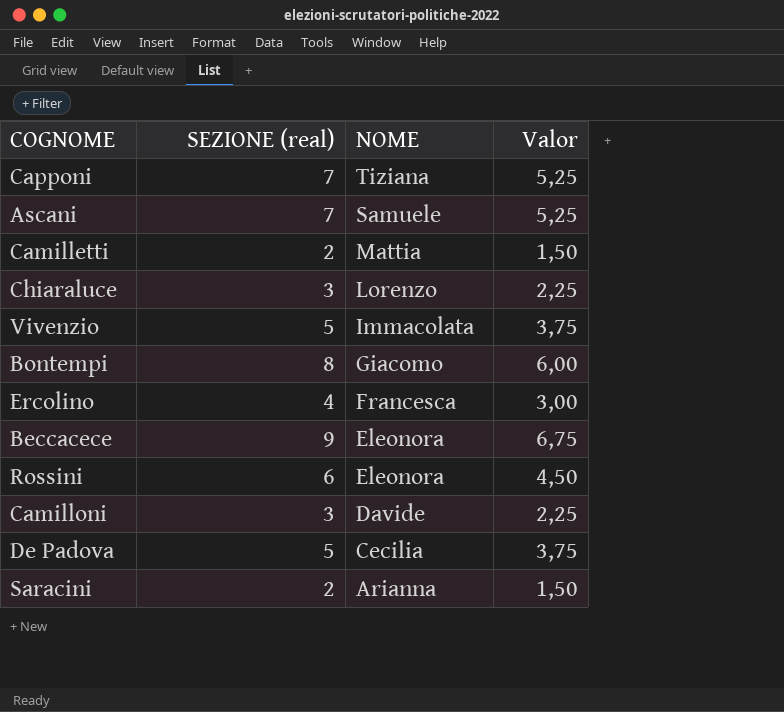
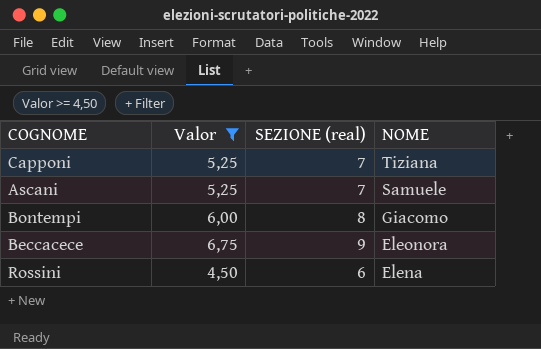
filter: none -> Valor >= 4,50
column Valor | position: 4 -> 2
Rossini | NOME: Eleonora -> Elena

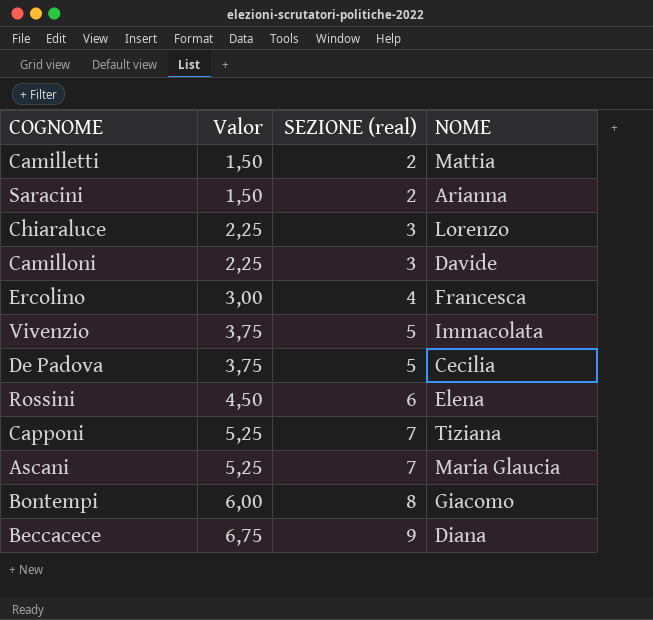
filter: Valor >= 4,50 -> none
row order: NOME descending -> Valor ascending
Ascani | NOME: Samuele -> Maria Glaucia
Beccacece | NOME: Eleonora -> Diana

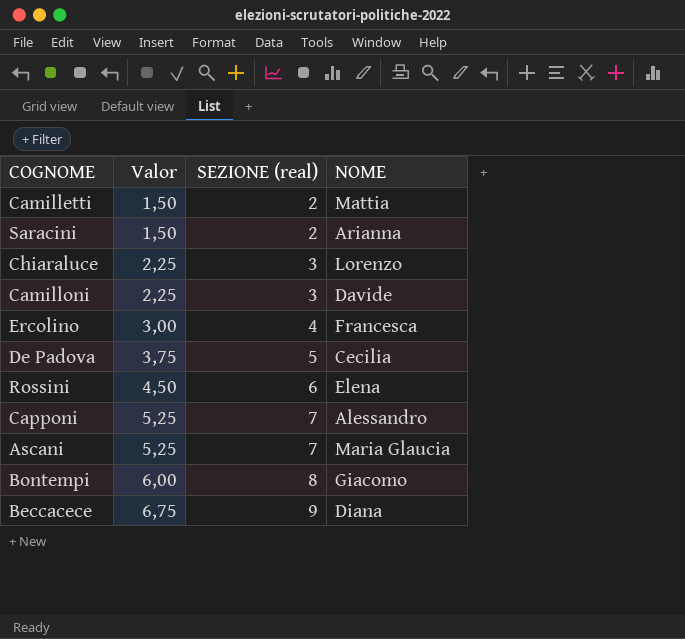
row Vivenzio: 3,75 | 5 | Immacolata -> none
Capponi | NOME: Tiziana -> Alessandro

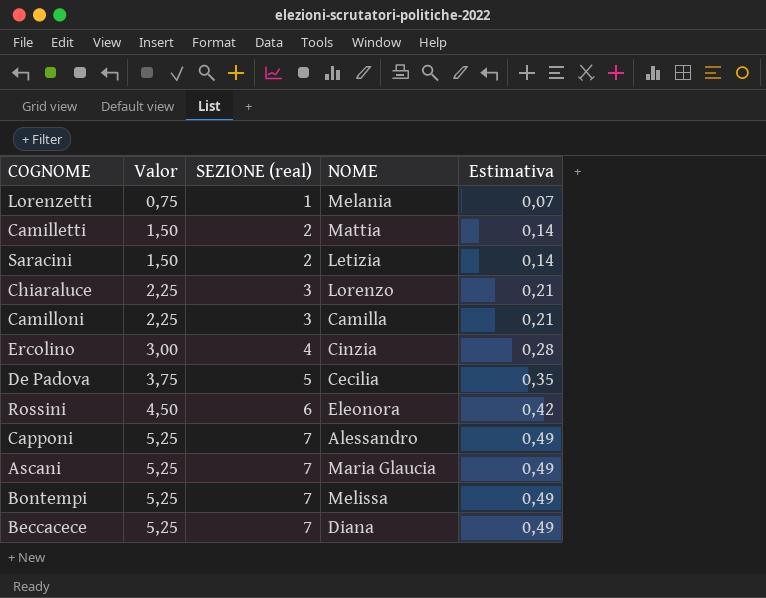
column Estimativa | formula: none -> [SEZIONE (real)] * 0,07
row Lorenzetti: none -> 0,75 | 1 | Melania | 0,07
Saracini | NOME: Arianna -> Letizia
Camilloni | NOME: Davide -> Camilla
Ercolino | NOME: Francesca -> Cinzia
Rossini | NOME: Elena -> Eleonora
Bontempi | Valor: 6,00 -> 5,25
Bontempi | SEZIONE (real): 8 -> 7
Bontempi | NOME: Giacomo -> Melissa
Beccacece | Valor: 6,75 -> 5,25
Beccacece | SEZIONE (real): 9 -> 7

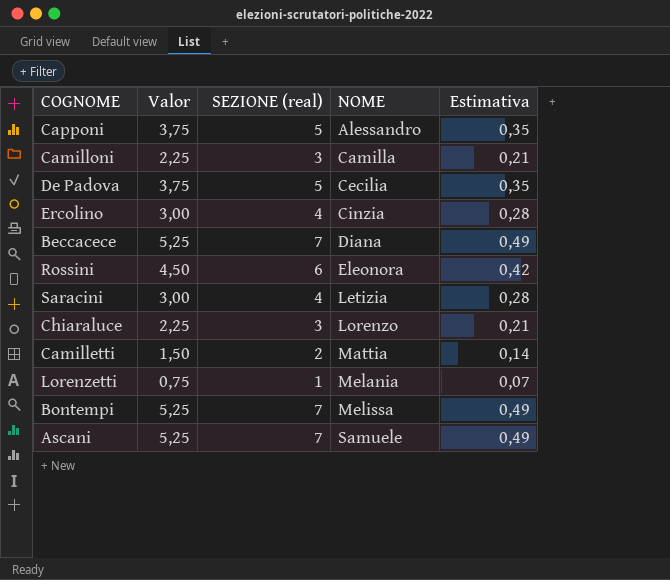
row order: Valor ascending -> NOME ascending
Capponi | Valor: 5,25 -> 3,75
Capponi | SEZIONE (real): 7 -> 5
Capponi | Estimativa: 0,49 -> 0,35
Saracini | Valor: 1,50 -> 3,00
Saracini | SEZIONE (real): 2 -> 4
Saracini | Estimativa: 0,14 -> 0,28
Ascani | NOME: Maria Glaucia -> Samuele

